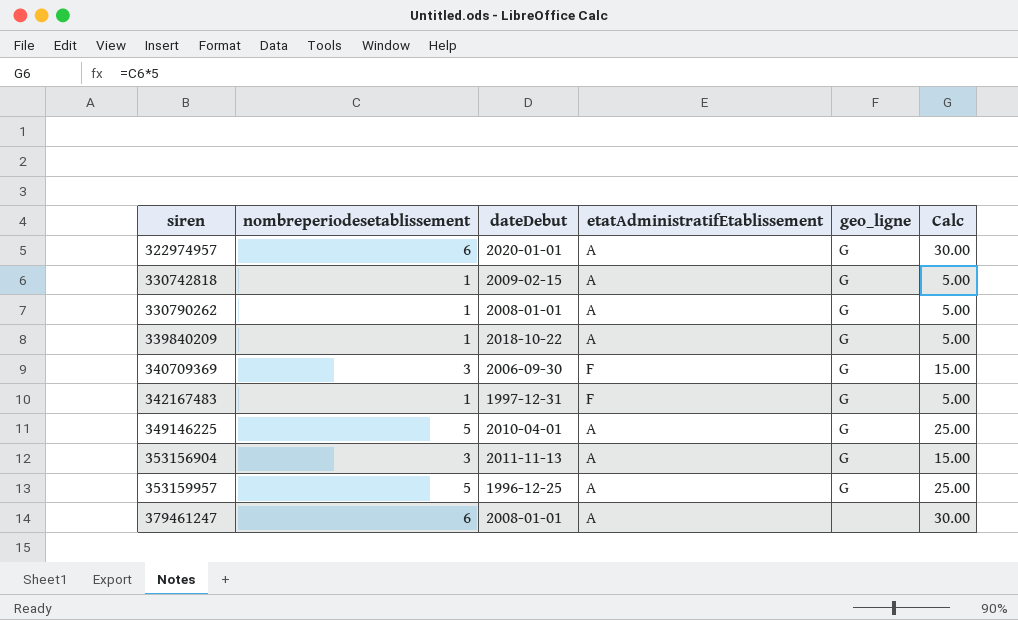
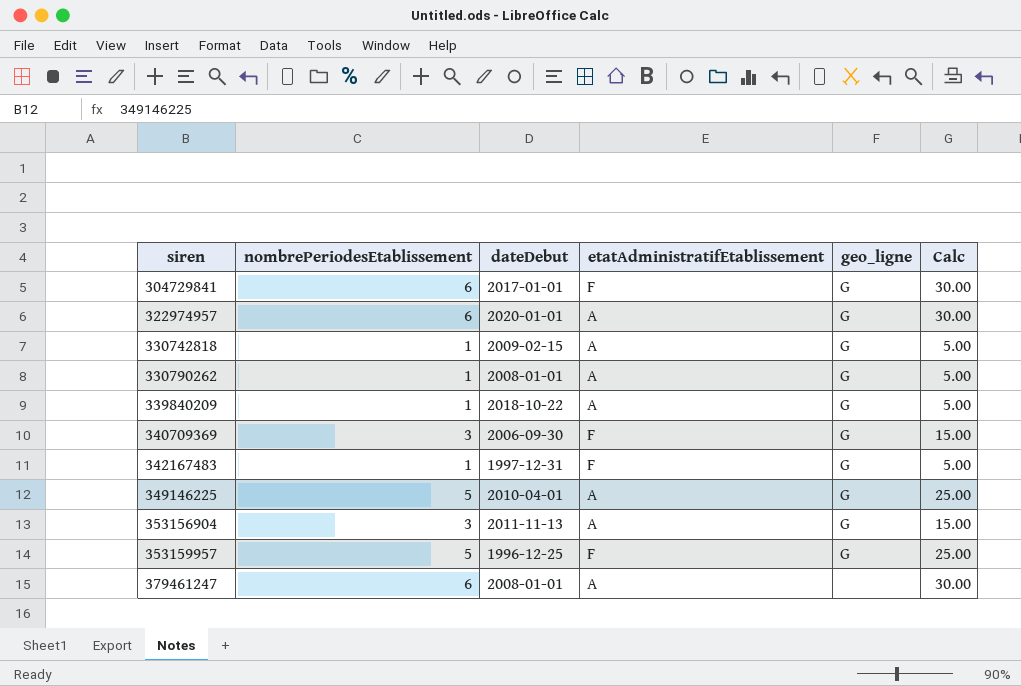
column name: nombreperiodesetablissement -> nombrePeriodesEtablissement
row 304729841: none -> 6 | 2017-01-01 | F | G | 30.00
353159957 | etatAdministratifEtablissement: A -> F

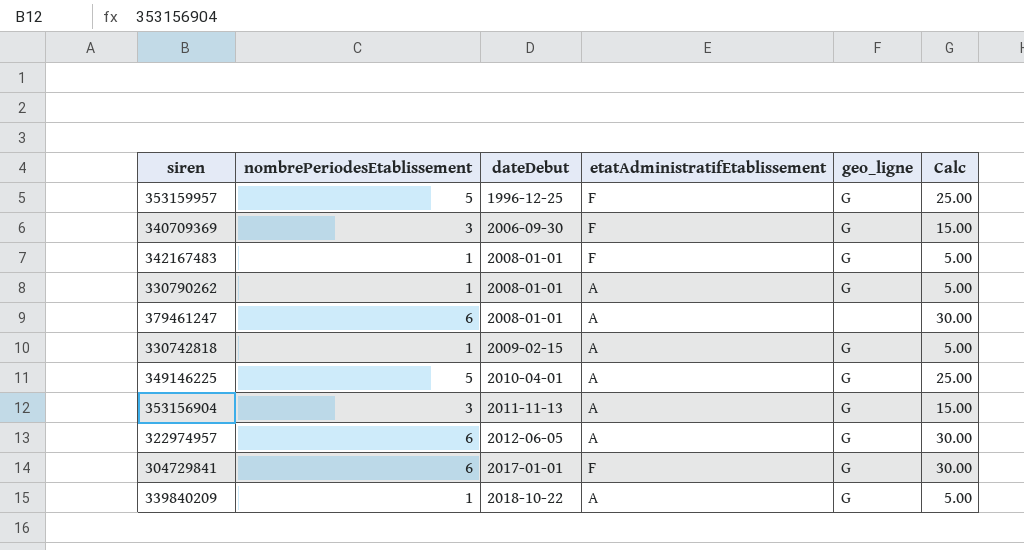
row order: siren ascending -> dateDebut ascending
342167483 | dateDebut: 1997-12-31 -> 2008-01-01
322974957 | dateDebut: 2020-01-01 -> 2012-06-05

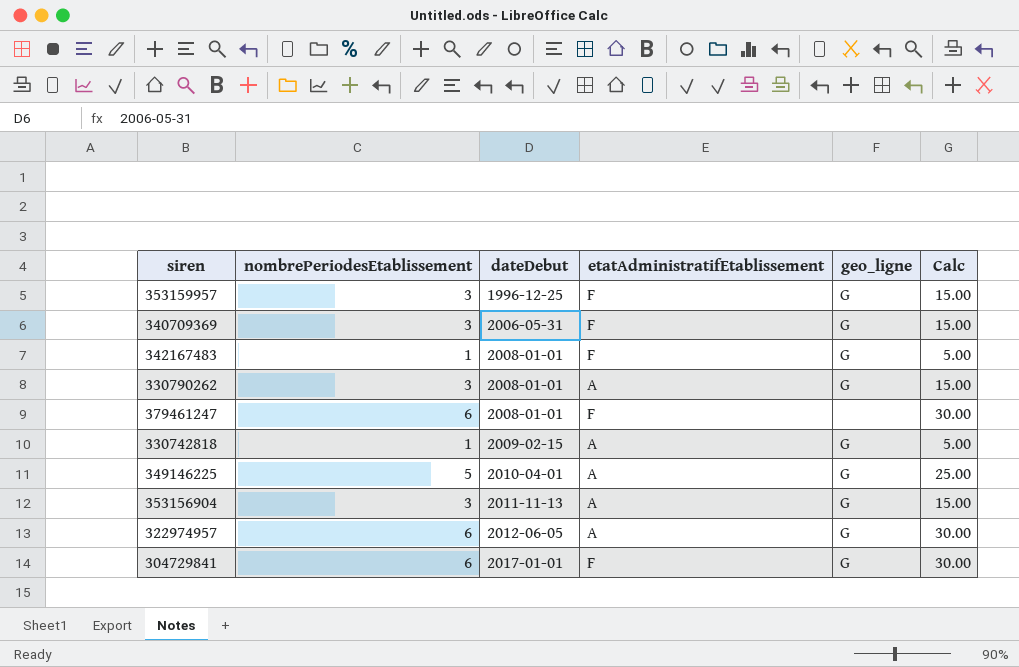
row 339840209: 1 | 2018-10-22 | A | G | 5.00 -> none
353159957 | nombrePeriodesEtablissement: 5 -> 3
353159957 | Calc: 25.00 -> 15.00
340709369 | dateDebut: 2006-09-30 -> 2006-05-31
330790262 | nombrePeriodesEtablissement: 1 -> 3
330790262 | Calc: 5.00 -> 15.00
379461247 | etatAdministratifEtablissement: A -> F

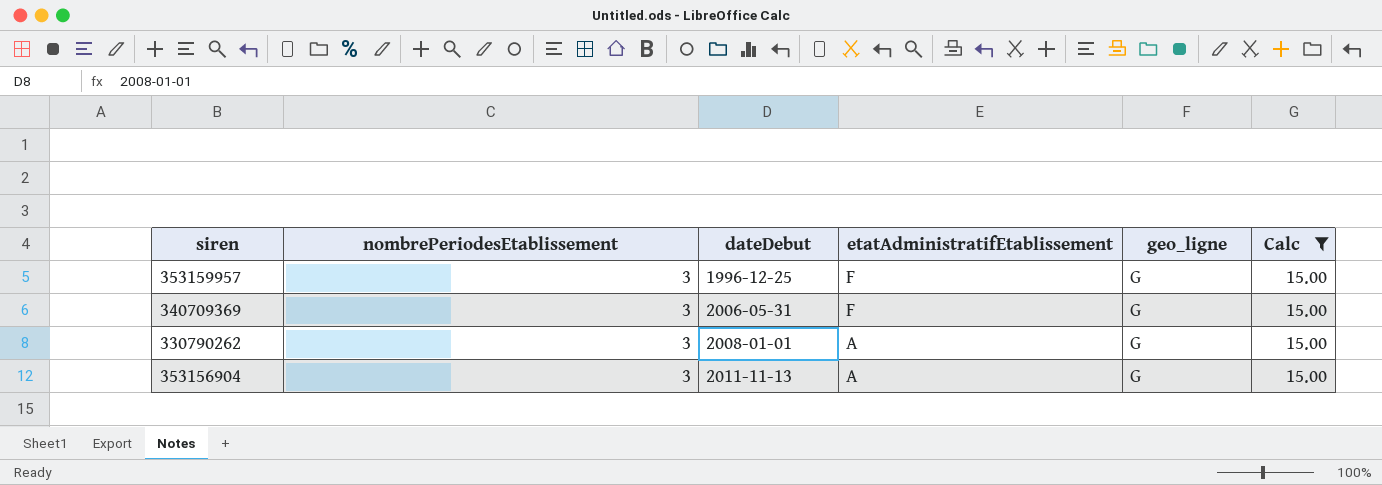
filter: none -> Calc = 15.00

